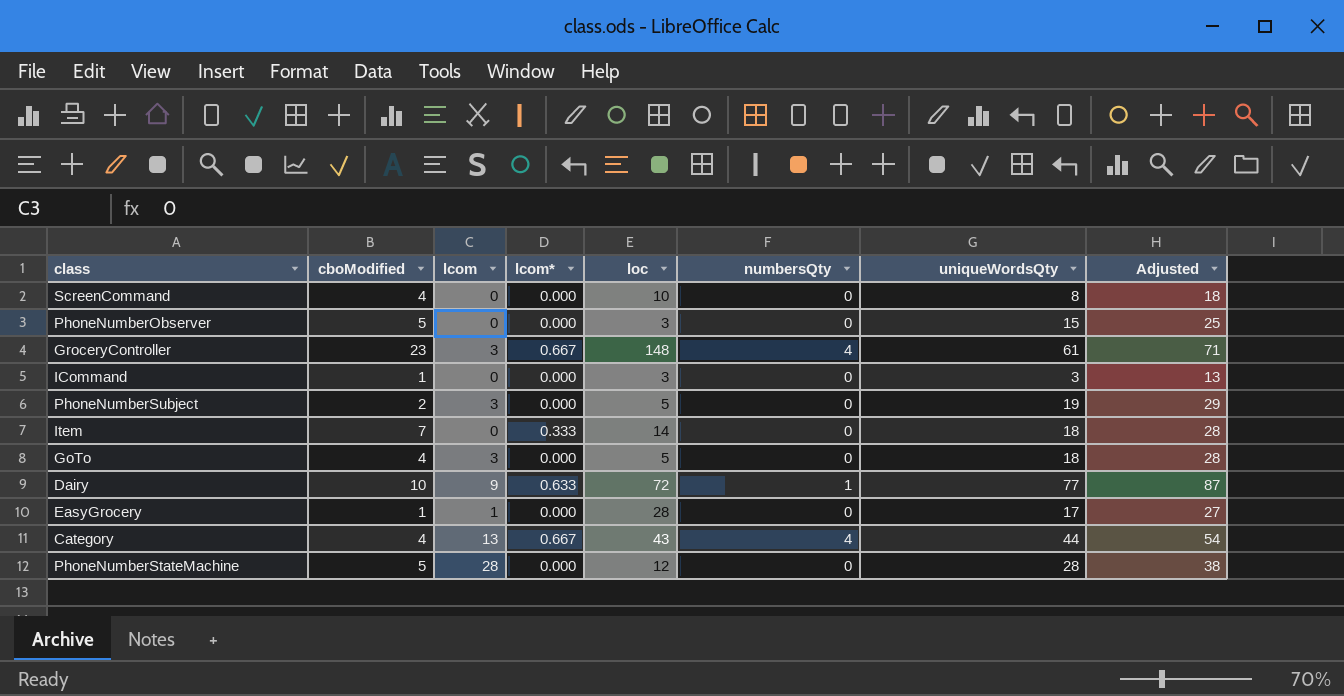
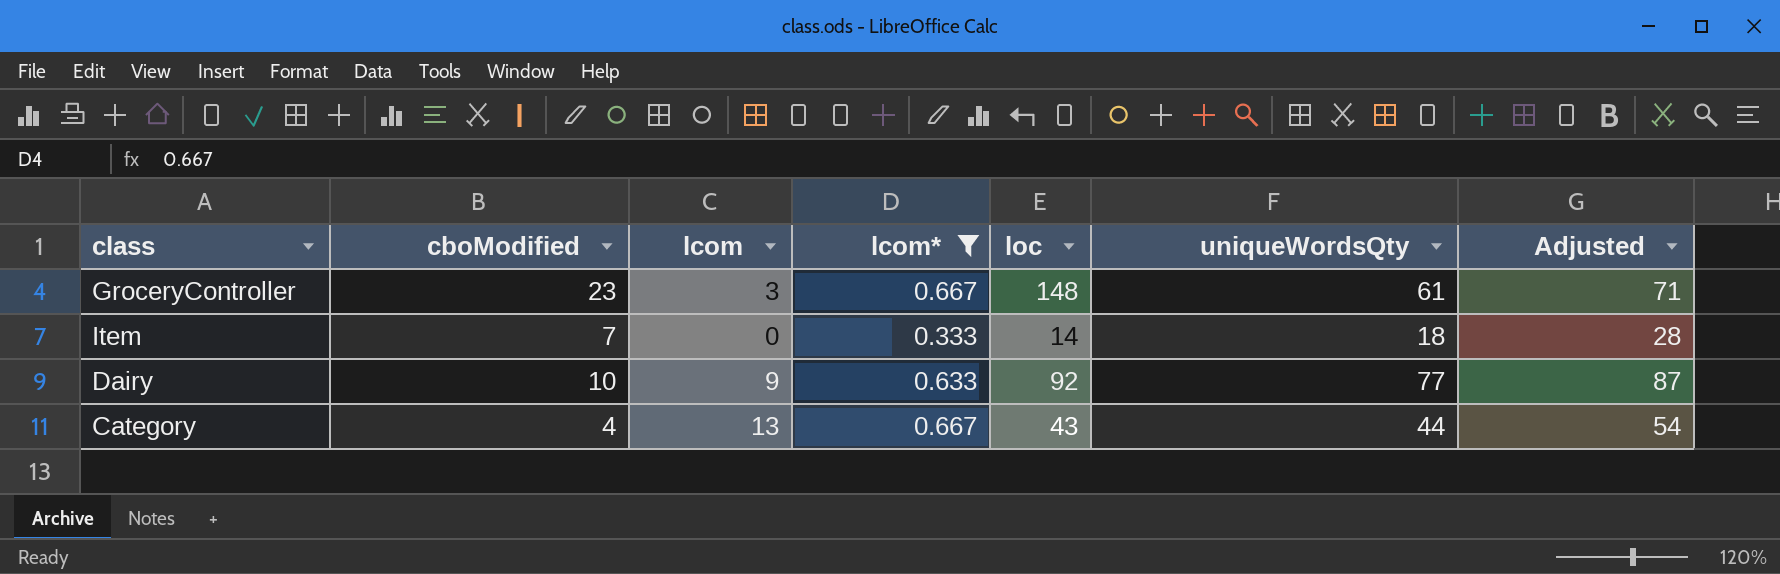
filter: none -> lcom* != 0.000
column numbersQty | position: 6 -> none
Dairy | loc: 72 -> 92

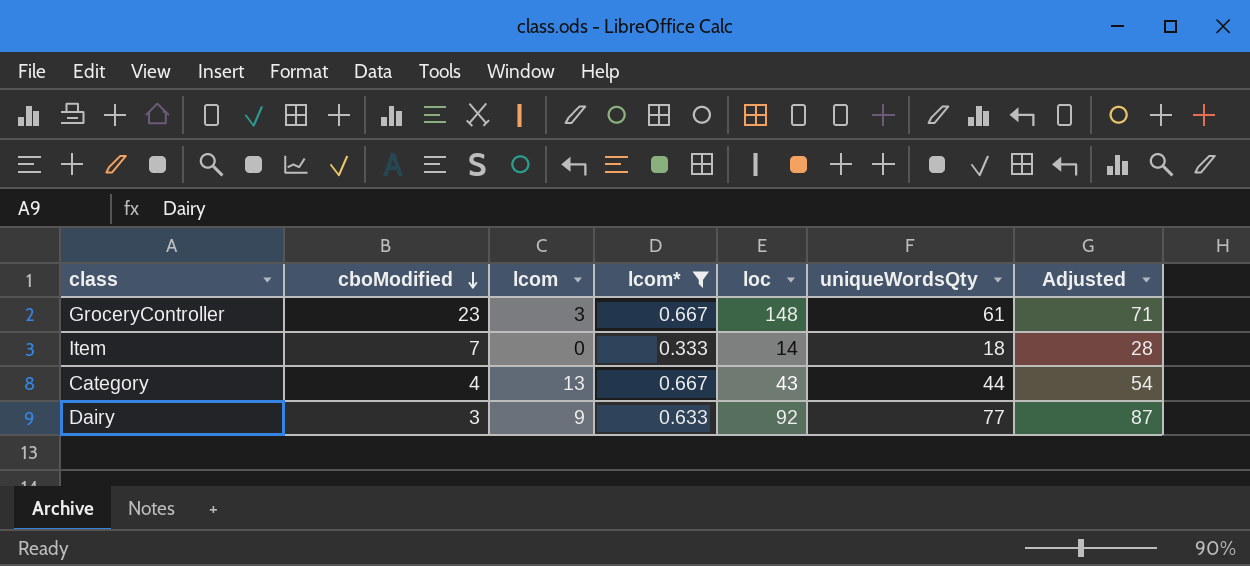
row order: none -> cboModified descending
Dairy | cboModified: 10 -> 3

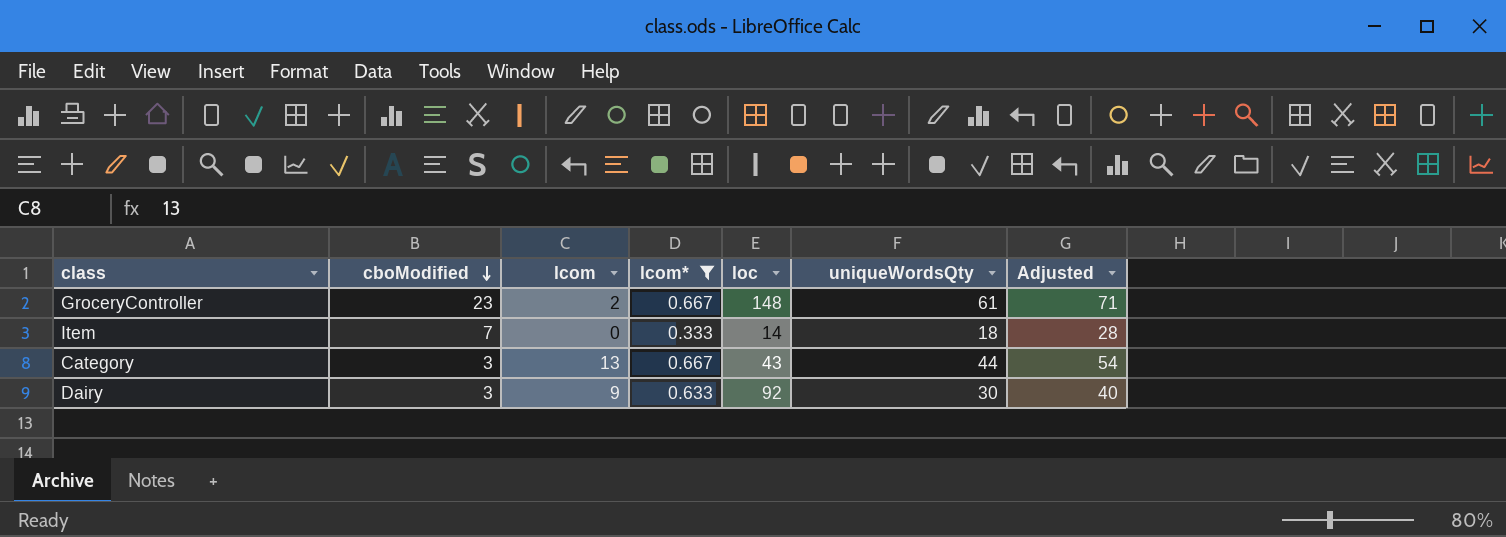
GroceryController | lcom: 3 -> 2
Category | cboModified: 4 -> 3
Dairy | uniqueWordsQty: 77 -> 30
Dairy | Adjusted: 87 -> 40

